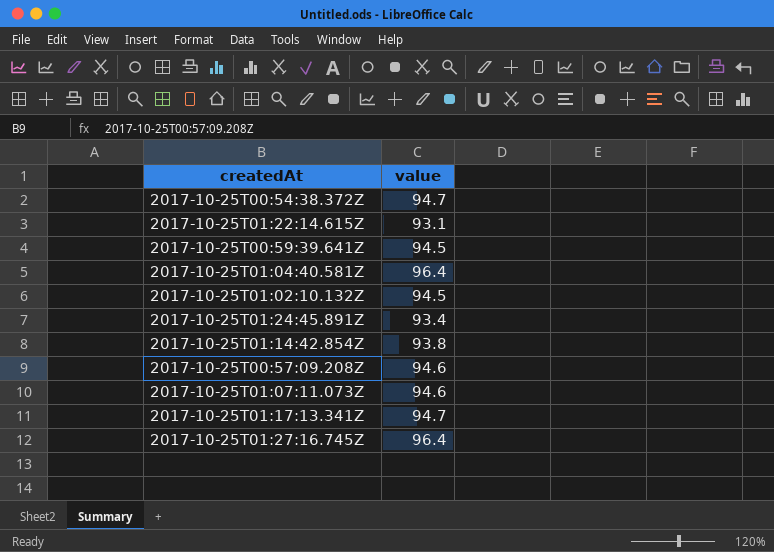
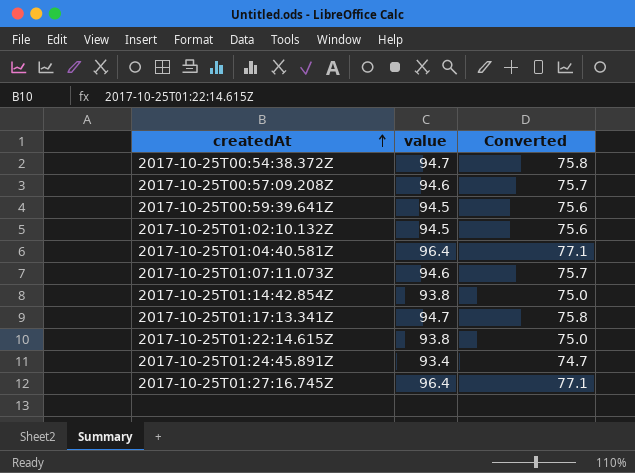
row order: none -> createdAt ascending
column Converted | formula: none -> [value] * 0.8
2017-10-25T01:22:14.615Z | value: 93.1 -> 93.8

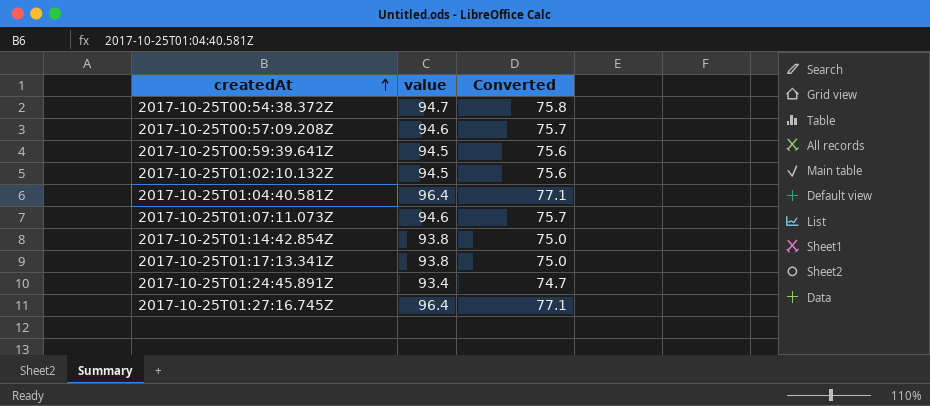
row 2017-10-25T01:22:14.615Z: 93.8 | 75.0 -> none
2017-10-25T01:17:13.341Z | value: 94.7 -> 93.8
2017-10-25T01:17:13.341Z | Converted: 75.8 -> 75.0

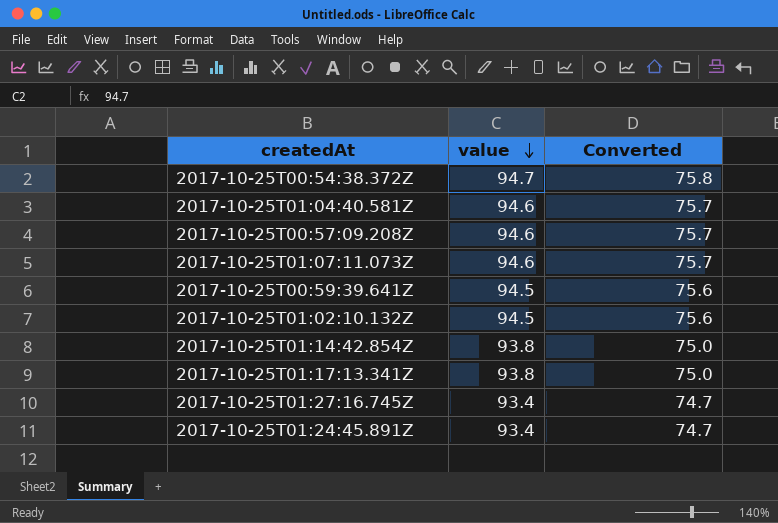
row order: createdAt ascending -> value descending
2017-10-25T01:04:40.581Z | value: 96.4 -> 94.6
2017-10-25T01:04:40.581Z | Converted: 77.1 -> 75.7
2017-10-25T01:27:16.745Z | value: 96.4 -> 93.4
2017-10-25T01:27:16.745Z | Converted: 77.1 -> 74.7

